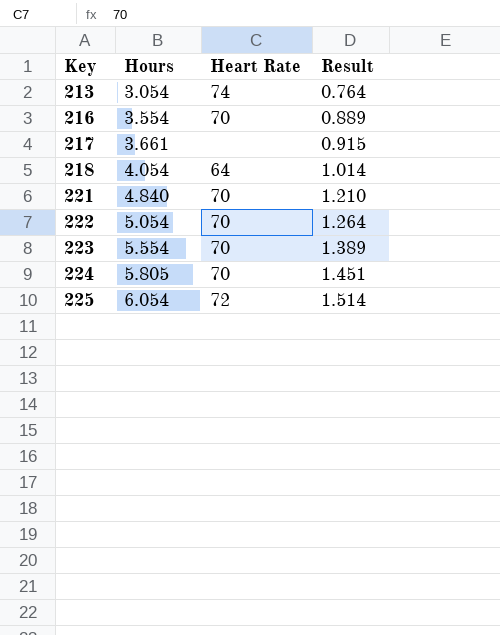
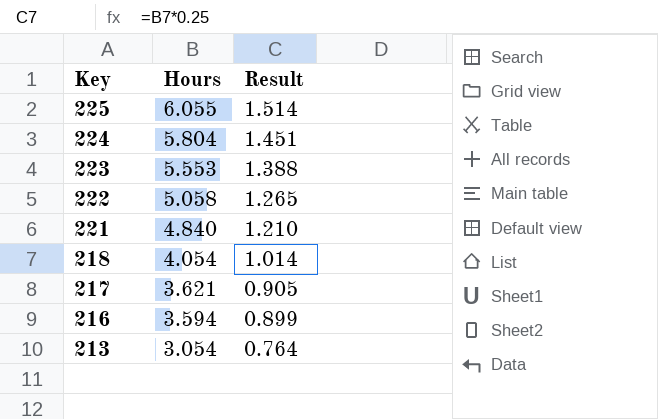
row order: Key ascending -> Key descending
column Heart Rate | position: 3 -> none
225 | Hours: 6.054 -> 6.055
224 | Hours: 5.805 -> 5.804
223 | Hours: 5.554 -> 5.553
223 | Result: 1.389 -> 1.388
222 | Hours: 5.054 -> 5.058
222 | Result: 1.264 -> 1.265
217 | Hours: 3.661 -> 3.621
217 | Result: 0.915 -> 0.905
216 | Hours: 3.554 -> 3.594
216 | Result: 0.889 -> 0.899

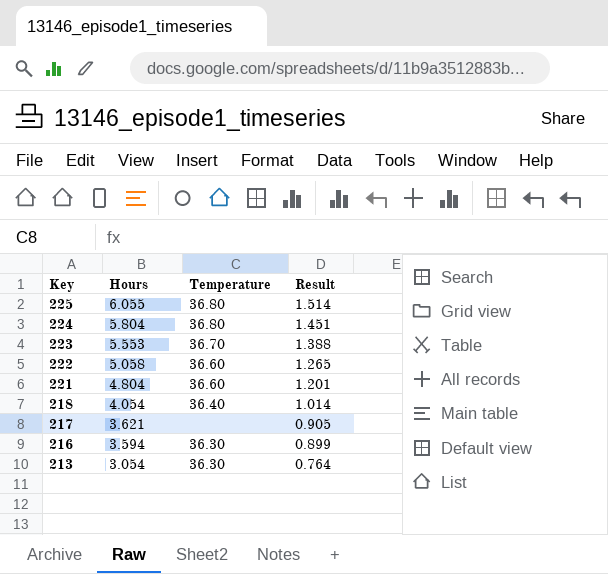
column Temperature | position: none -> 3
221 | Hours: 4.840 -> 4.804
221 | Result: 1.210 -> 1.201

